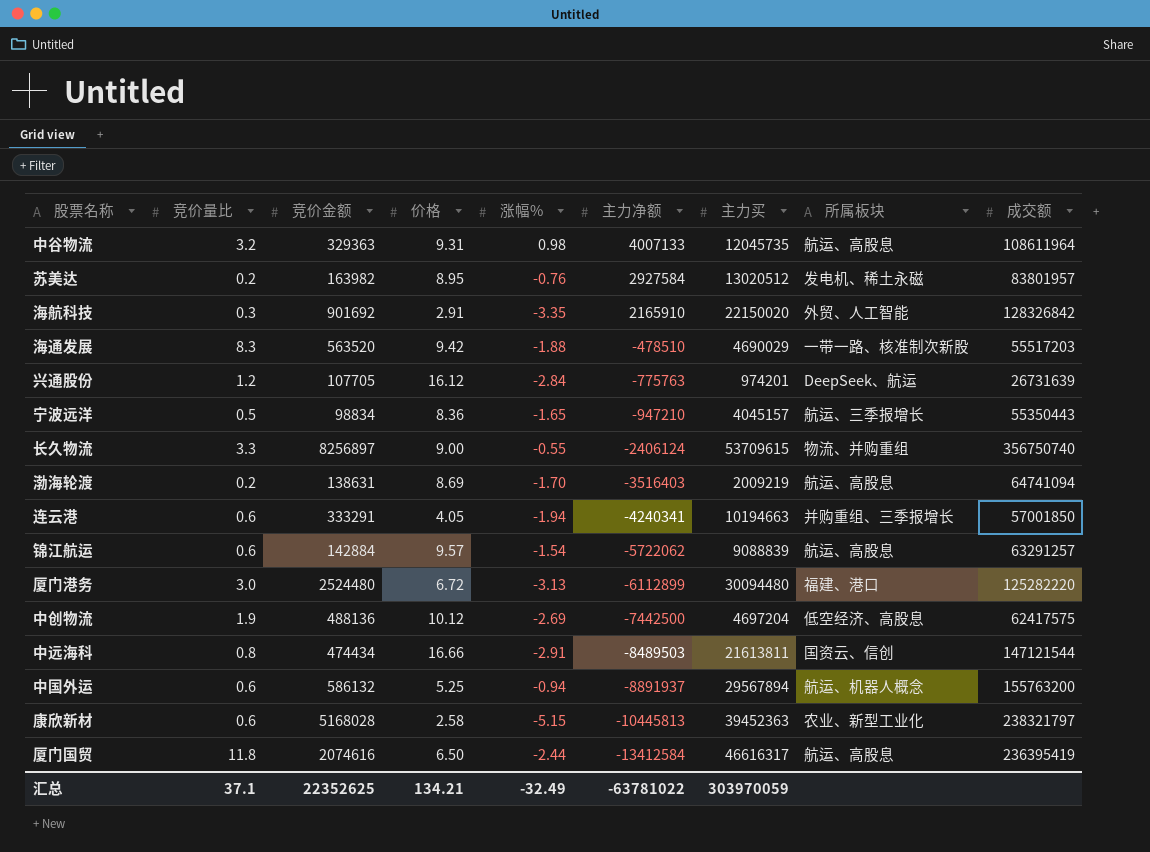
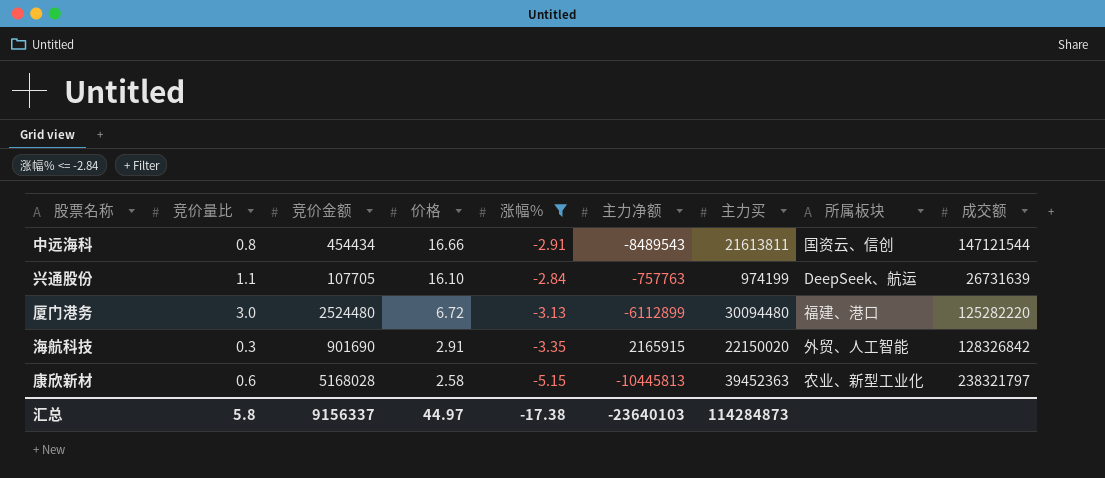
filter: none -> 涨幅% <= -2.84
row order: 主力净额 descending -> 价格 descending
中远海科 | 竞价金额: 474434 -> 454434
中远海科 | 主力净额: -8489503 -> -8489543
兴通股份 | 竞价量比: 1.2 -> 1.1
兴通股份 | 价格: 16.12 -> 16.10
兴通股份 | 主力净额: -775763 -> -757763
兴通股份 | 主力买: 974201 -> 974199
海航科技 | 竞价金额: 901692 -> 901690
海航科技 | 主力净额: 2165910 -> 2165915
汇总 | 竞价量比: 37.1 -> 5.8
汇总 | 竞价金额: 22352625 -> 9156337
汇总 | 价格: 134.21 -> 44.97
汇总 | 涨幅%: -32.49 -> -17.38
汇总 | 主力净额: -63781022 -> -23640103
汇总 | 主力买: 303970059 -> 114284873

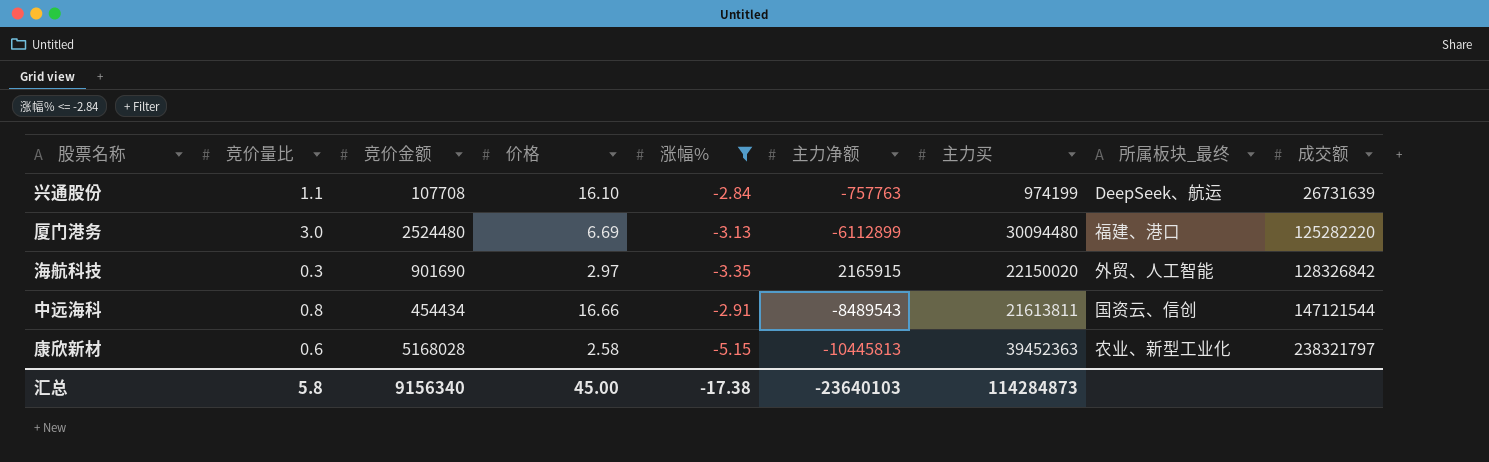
row order: 价格 descending -> 成交额 ascending
column name: 所属板块 -> 所属板块_最终
兴通股份 | 竞价金额: 107705 -> 107708
厦门港务 | 价格: 6.72 -> 6.69
海航科技 | 价格: 2.91 -> 2.97
汇总 | 竞价金额: 9156337 -> 9156340
汇总 | 价格: 44.97 -> 45.00

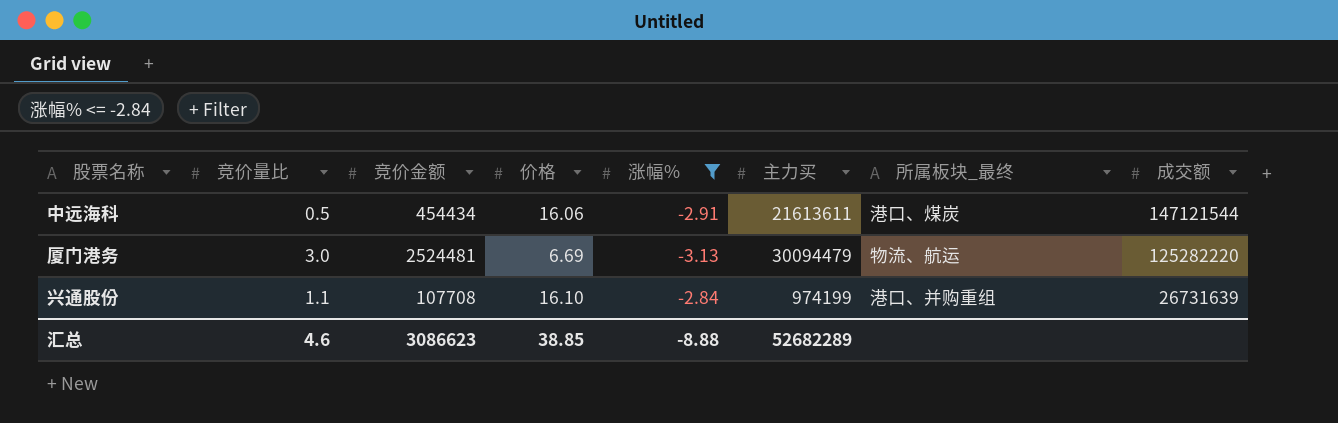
row order: 成交额 ascending -> 成交额 descending
column 主力净额 | position: 6 -> none
row 海航科技: 0.3 | 901690 | 2.97 | -3.35 | 2165915 | 22150020 | 外贸、人工智能 | 128326842 -> none
row 康欣新材: 0.6 | 5168028 | 2.58 | -5.15 | -10445813 | 39452363 | 农业、新型工业化 | 238321797 -> none
中远海科 | 竞价量比: 0.8 -> 0.5
中远海科 | 价格: 16.66 -> 16.06
中远海科 | 主力买: 21613811 -> 21613611
中远海科 | 所属板块_最终: 国资云、信创 -> 港口、煤炭
厦门港务 | 竞价金额: 2524480 -> 2524481
厦门港务 | 主力买: 30094480 -> 30094479
厦门港务 | 所属板块_最终: 福建、港口 -> 物流、航运
兴通股份 | 所属板块_最终: DeepSeek、航运 -> 港口、并购重组
汇总 | 竞价量比: 5.8 -> 4.6
汇总 | 竞价金额: 9156340 -> 3086623
汇总 | 价格: 45.00 -> 38.85
汇总 | 涨幅%: -17.38 -> -8.88
汇总 | 主力买: 114284873 -> 52682289

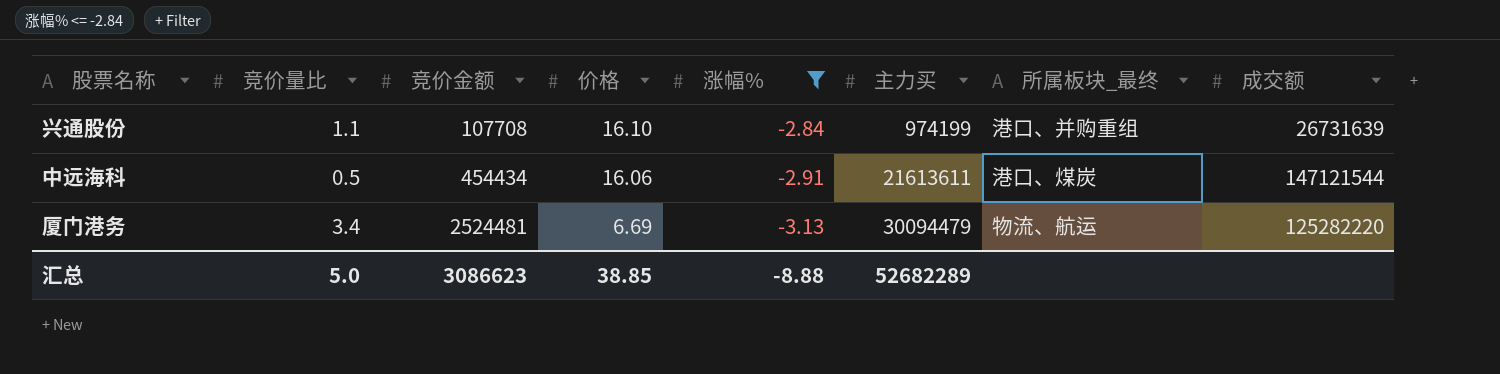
row order: 成交额 descending -> 竞价金额 ascending
厦门港务 | 竞价量比: 3.0 -> 3.4
汇总 | 竞价量比: 4.6 -> 5.0

